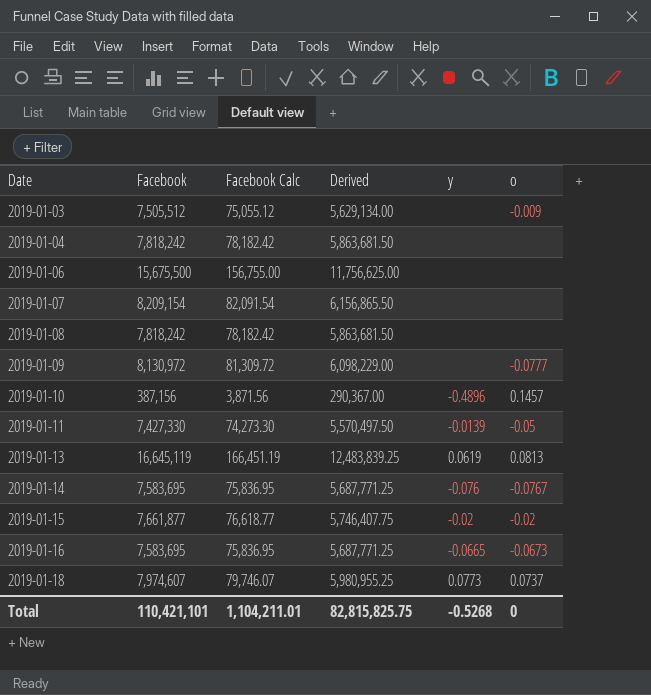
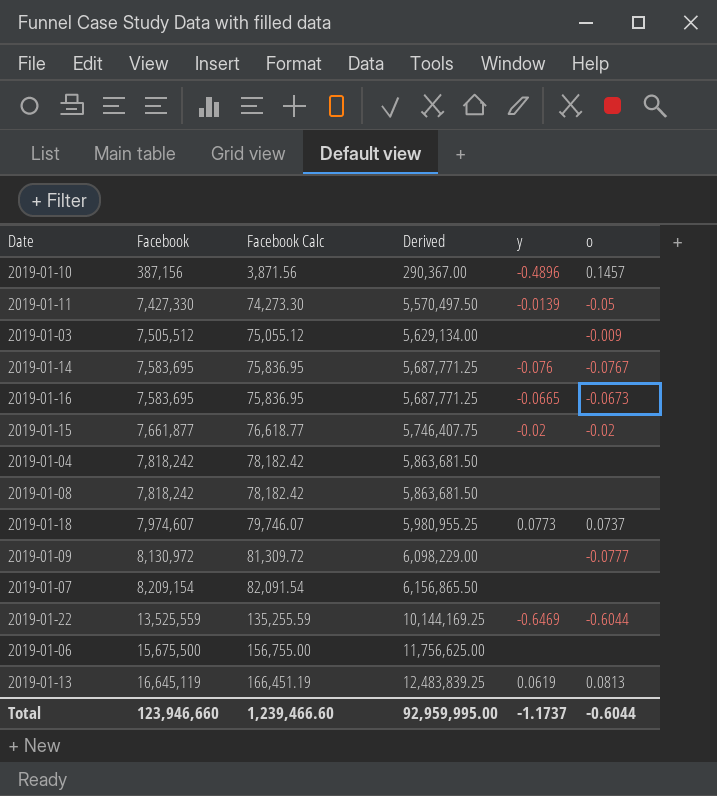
row order: Date ascending -> Facebook ascending
row 2019-01-22: none -> 13,525,559 | 135,255.59 | 10,144,169.25 | -0.6469 | -0.6044
Total | Facebook: 110,421,101 -> 123,946,660
Total | Facebook Calc: 1,104,211.01 -> 1,239,466.60
Total | Derived: 82,815,825.75 -> 92,959,995.00
Total | y: -0.5268 -> -1.1737
Total | o: 0 -> -0.6044

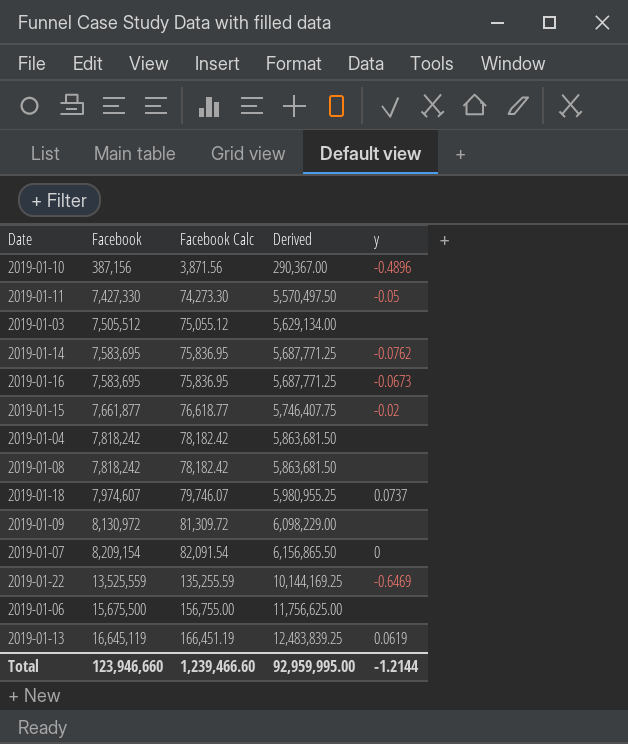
column o | position: 6 -> none
2019-01-11 | y: -0.0139 -> -0.05
2019-01-14 | y: -0.076 -> -0.0762
2019-01-16 | y: -0.0665 -> -0.0673
2019-01-18 | y: 0.0773 -> 0.0737
2019-01-07 | y: none -> 0
Total | y: -1.1737 -> -1.2144

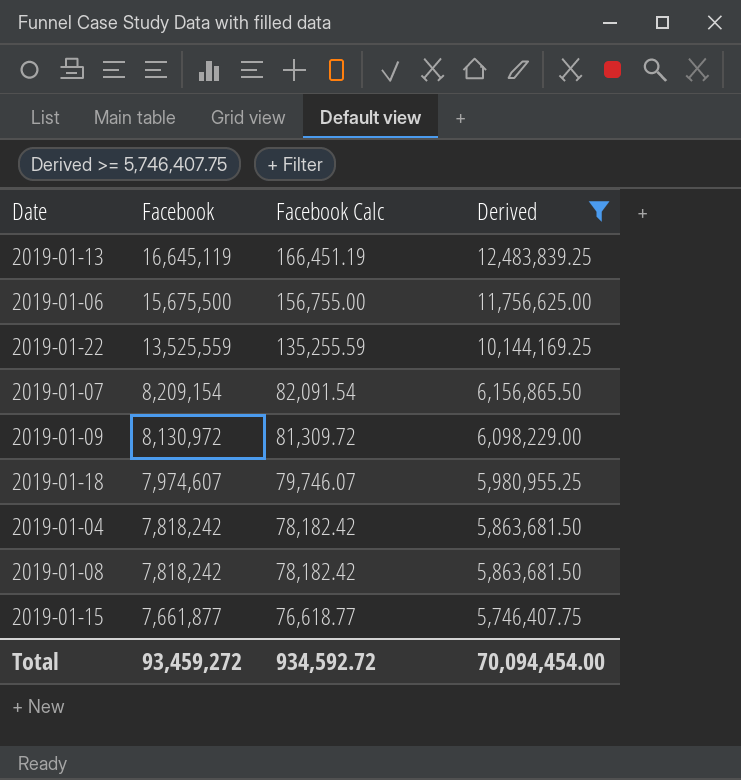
filter: none -> Derived >= 5,746,407.75
row order: Facebook ascending -> Facebook descending
column y | position: 5 -> none
Total | Facebook: 123,946,660 -> 93,459,272
Total | Facebook Calc: 1,239,466.60 -> 934,592.72
Total | Derived: 92,959,995.00 -> 70,094,454.00

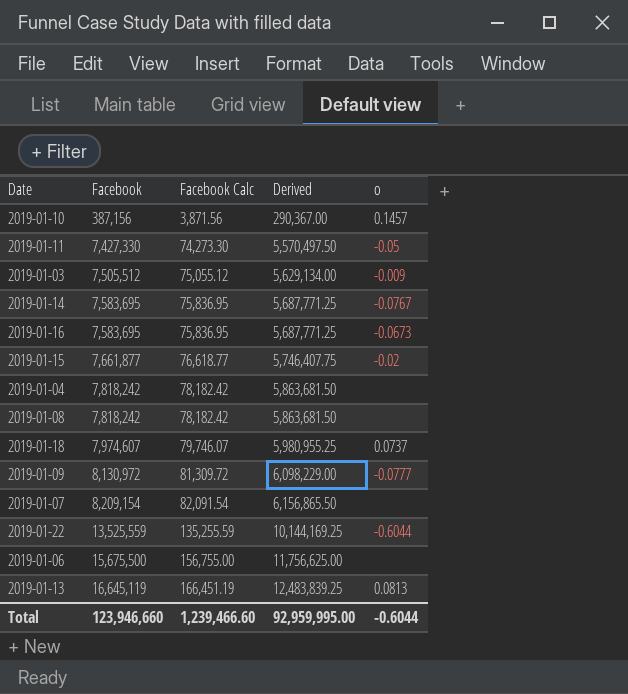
filter: Derived >= 5,746,407.75 -> none
row order: Facebook descending -> Facebook ascending
column o | position: none -> 5
Total | Facebook: 93,459,272 -> 123,946,660
Total | Facebook Calc: 934,592.72 -> 1,239,466.60
Total | Derived: 70,094,454.00 -> 92,959,995.00

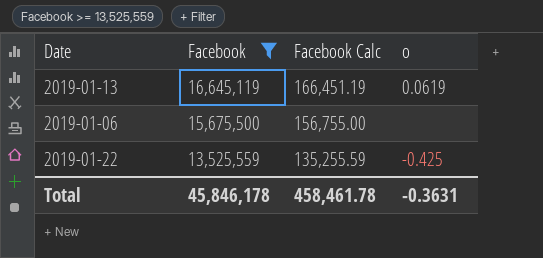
filter: none -> Facebook >= 13,525,559
row order: Facebook ascending -> Facebook descending
column Derived | formula: [Facebook] * 0.75 -> none
2019-01-13 | o: 0.0813 -> 0.0619
2019-01-22 | o: -0.6044 -> -0.425
Total | Facebook: 123,946,660 -> 45,846,178
Total | Facebook Calc: 1,239,466.60 -> 458,461.78
Total | o: -0.6044 -> -0.3631

